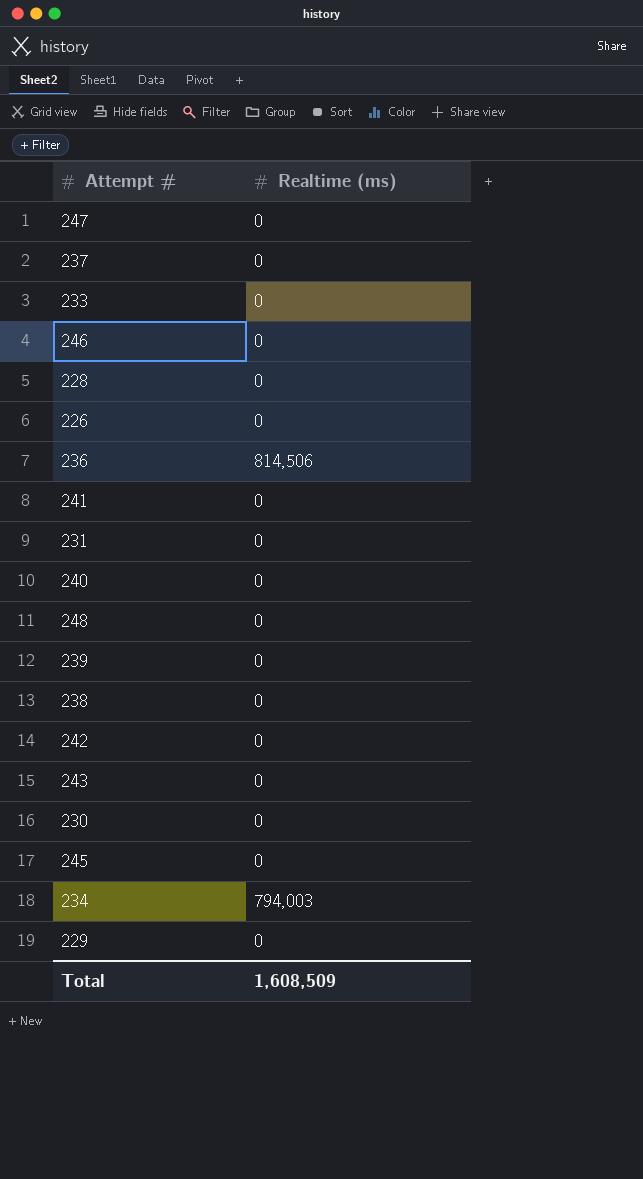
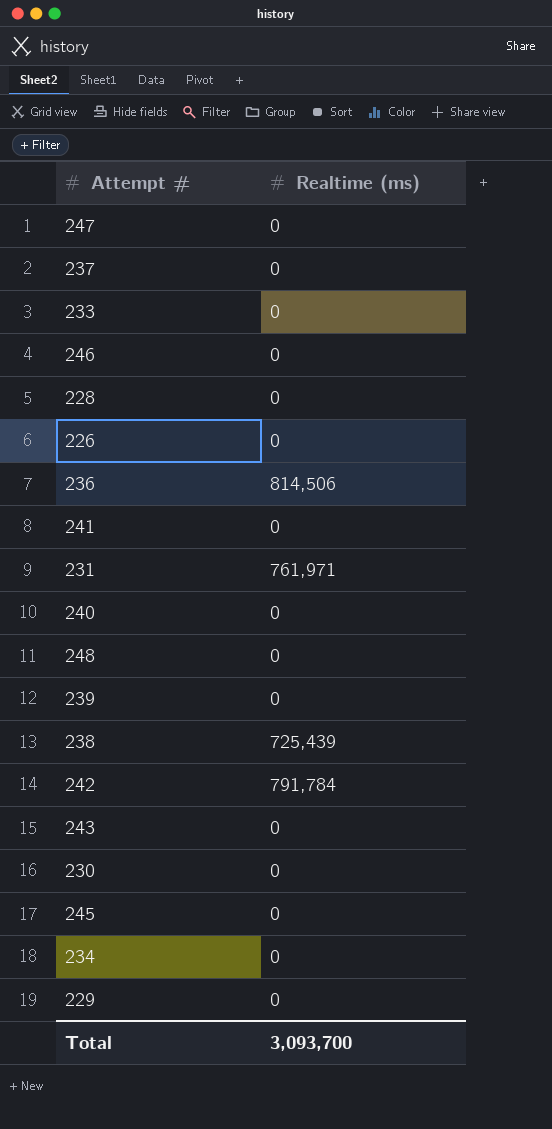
231 | Realtime (ms): 0 -> 761,971
238 | Realtime (ms): 0 -> 725,439
242 | Realtime (ms): 0 -> 791,784
234 | Realtime (ms): 794,003 -> 0
Total | Realtime (ms): 1,608,509 -> 3,093,700

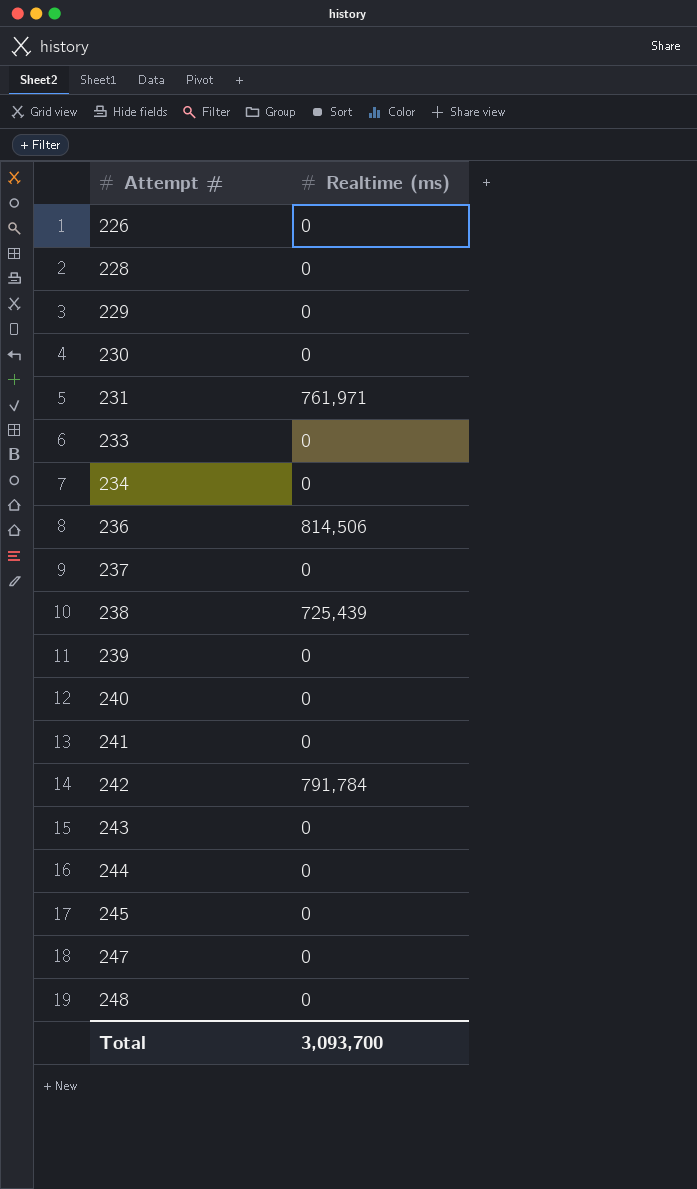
row order: none -> Attempt # ascending
row 246: 0 -> none
row 244: none -> 0

